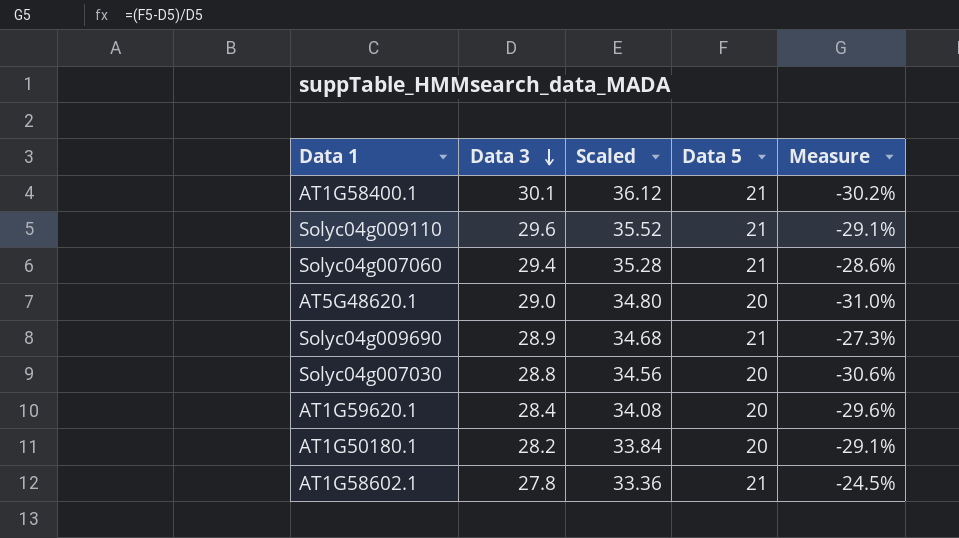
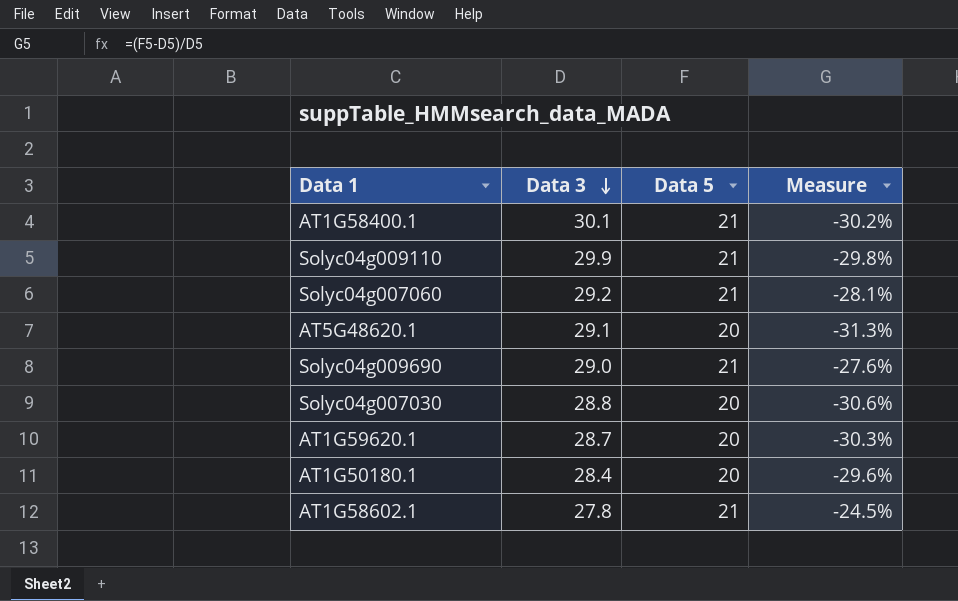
column Scaled | formula: [Data 3] * 1.2 -> none
Solyc04g009110 | Data 3: 29.6 -> 29.9
Solyc04g009110 | Measure: -29.1% -> -29.8%
Solyc04g007060 | Data 3: 29.4 -> 29.2
Solyc04g007060 | Measure: -28.6% -> -28.1%
AT5G48620.1 | Data 3: 29.0 -> 29.1
AT5G48620.1 | Measure: -31.0% -> -31.3%
Solyc04g009690 | Data 3: 28.9 -> 29.0
Solyc04g009690 | Measure: -27.3% -> -27.6%
AT1G59620.1 | Data 3: 28.4 -> 28.7
AT1G59620.1 | Measure: -29.6% -> -30.3%
AT1G50180.1 | Data 3: 28.2 -> 28.4
AT1G50180.1 | Measure: -29.1% -> -29.6%

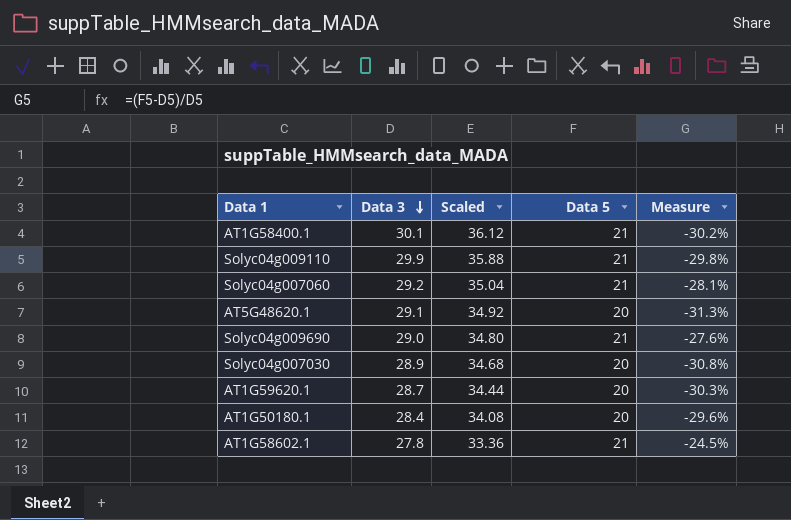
column Scaled | formula: none -> [Data 3] * 1.2
Solyc04g007030 | Data 3: 28.8 -> 28.9
Solyc04g007030 | Measure: -30.6% -> -30.8%

